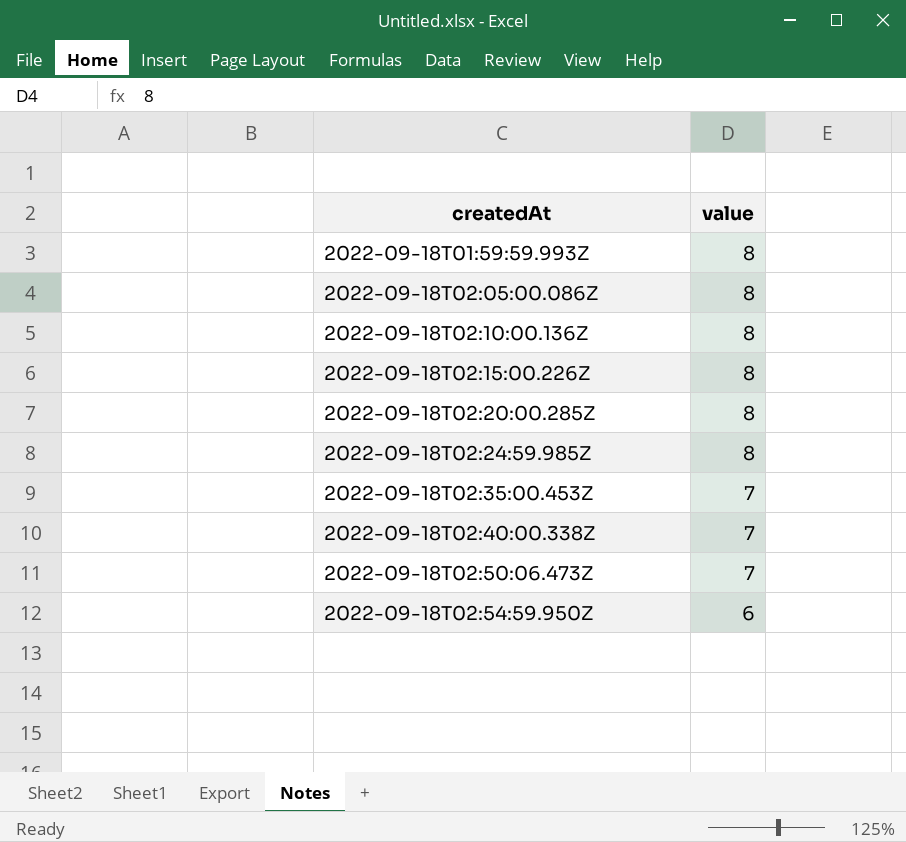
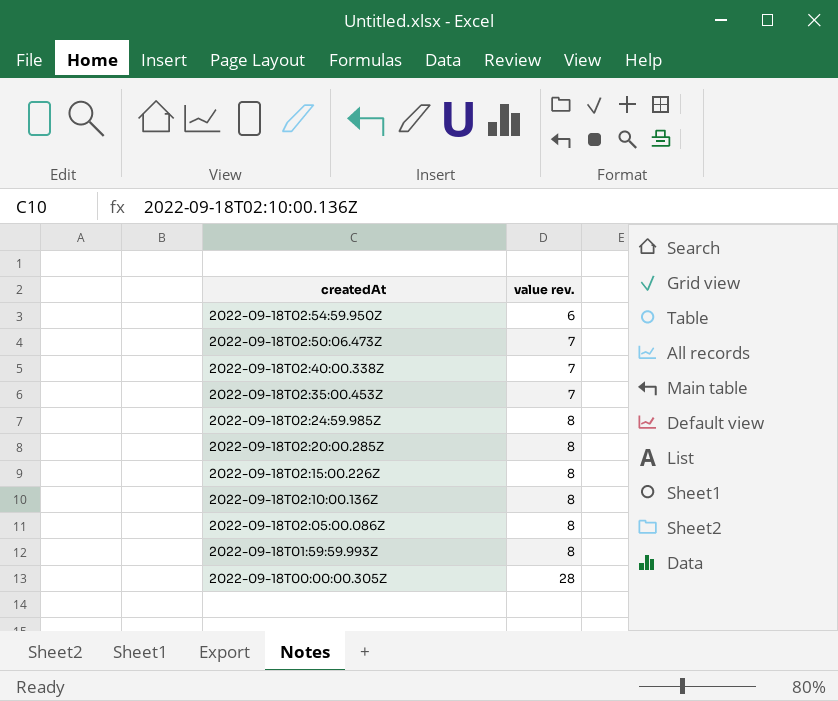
row order: createdAt ascending -> createdAt descending
column name: value -> value rev.
row 2022-09-18T00:00:00.305Z: none -> 28

